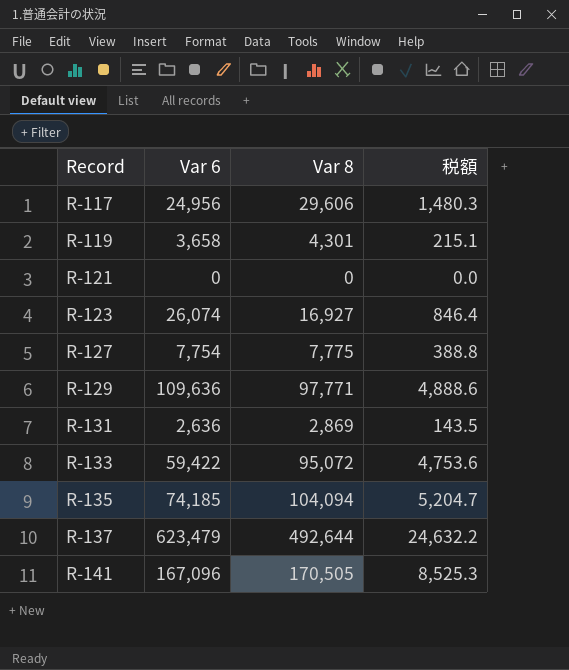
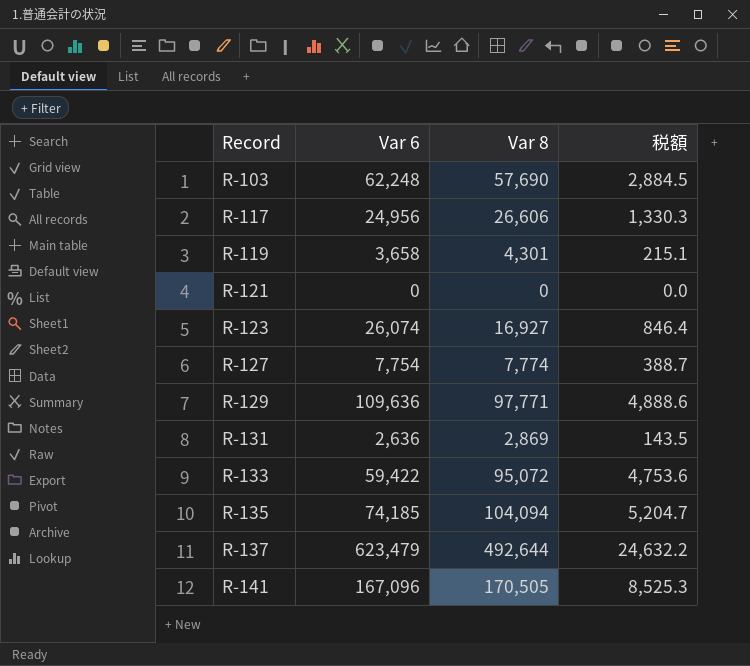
row R-103: none -> 62,248 | 57,690 | 2,884.5
R-117 | Var 8: 29,606 -> 26,606
R-117 | 税額: 1,480.3 -> 1,330.3
R-127 | Var 8: 7,775 -> 7,774
R-127 | 税額: 388.8 -> 388.7

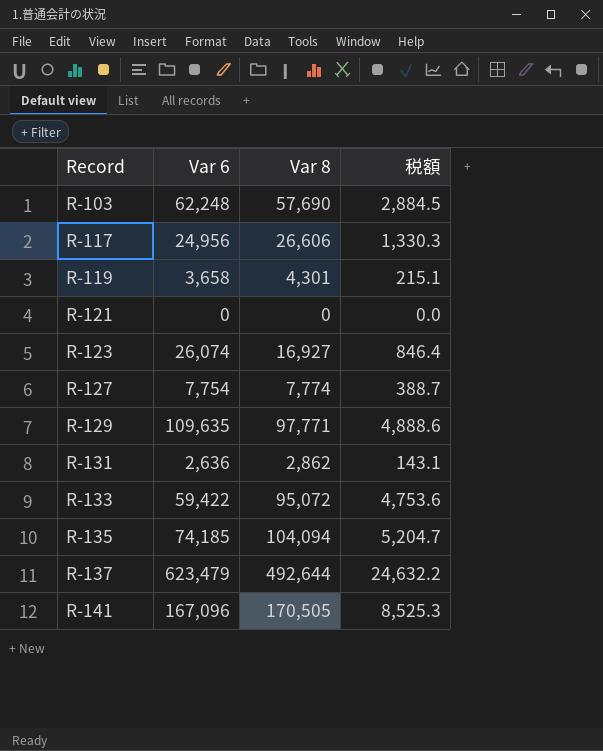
R-129 | Var 6: 109,636 -> 109,635
R-131 | Var 8: 2,869 -> 2,862
R-131 | 税額: 143.5 -> 143.1

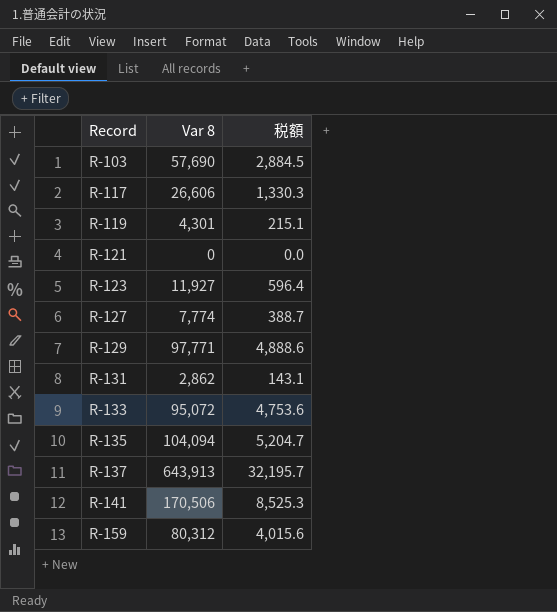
column Var 6 | position: 2 -> none
R-123 | Var 8: 16,927 -> 11,927
R-123 | 税額: 846.4 -> 596.4
R-137 | Var 8: 492,644 -> 643,913
R-137 | 税額: 24,632.2 -> 32,195.7
R-141 | Var 8: 170,505 -> 170,506
row R-159: none -> 80,312 | 4,015.6

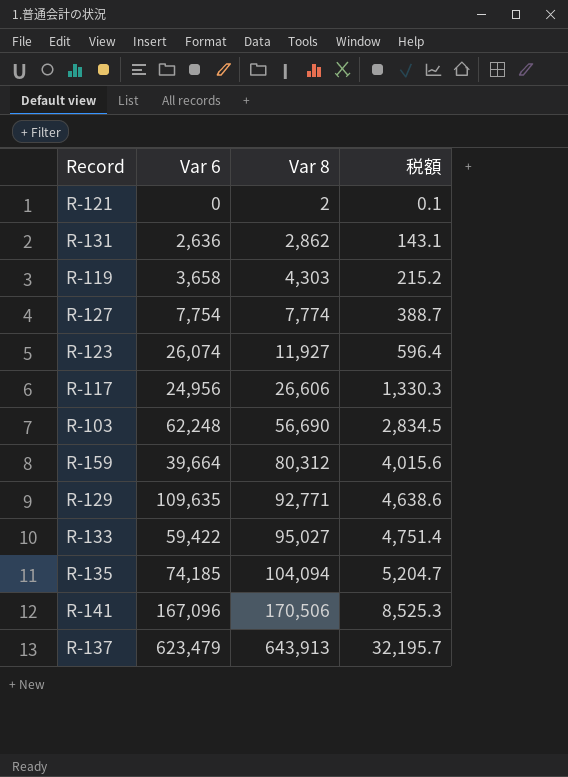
row order: Record ascending -> Var 8 ascending
column Var 6 | position: none -> 2
R-121 | Var 8: 0 -> 2
R-121 | 税額: 0.0 -> 0.1
R-119 | Var 8: 4,301 -> 4,303
R-119 | 税額: 215.1 -> 215.2
R-103 | Var 8: 57,690 -> 56,690
R-103 | 税額: 2,884.5 -> 2,834.5
R-129 | Var 8: 97,771 -> 92,771
R-129 | 税額: 4,888.6 -> 4,638.6
R-133 | Var 8: 95,072 -> 95,027
R-133 | 税額: 4,753.6 -> 4,751.4

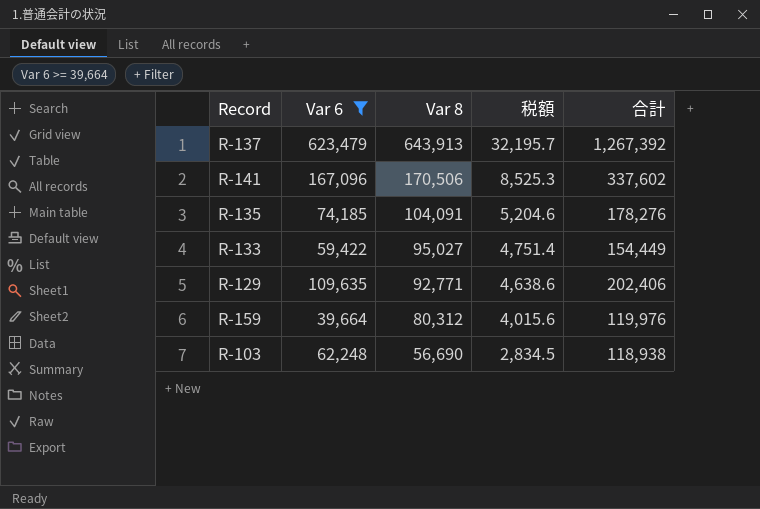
filter: none -> Var 6 >= 39,664
row order: Var 8 ascending -> Var 8 descending
column 合計 | formula: none -> [Var 6] + [Var 8]
R-135 | Var 8: 104,094 -> 104,091
R-135 | 税額: 5,204.7 -> 5,204.6

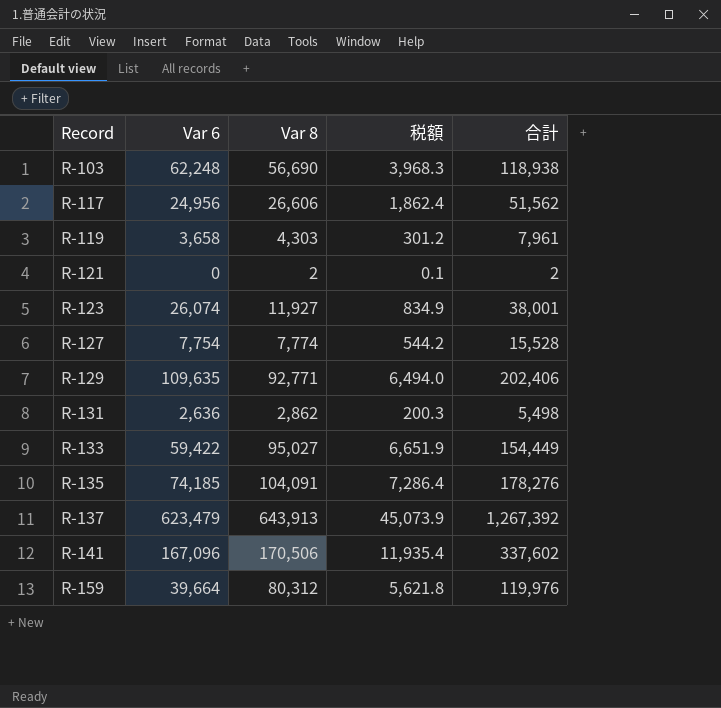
filter: Var 6 >= 39,664 -> none
row order: Var 8 descending -> Record ascending
column 税額 | formula: [Var 8] * 0.05 -> [Var 8] * 0.07

